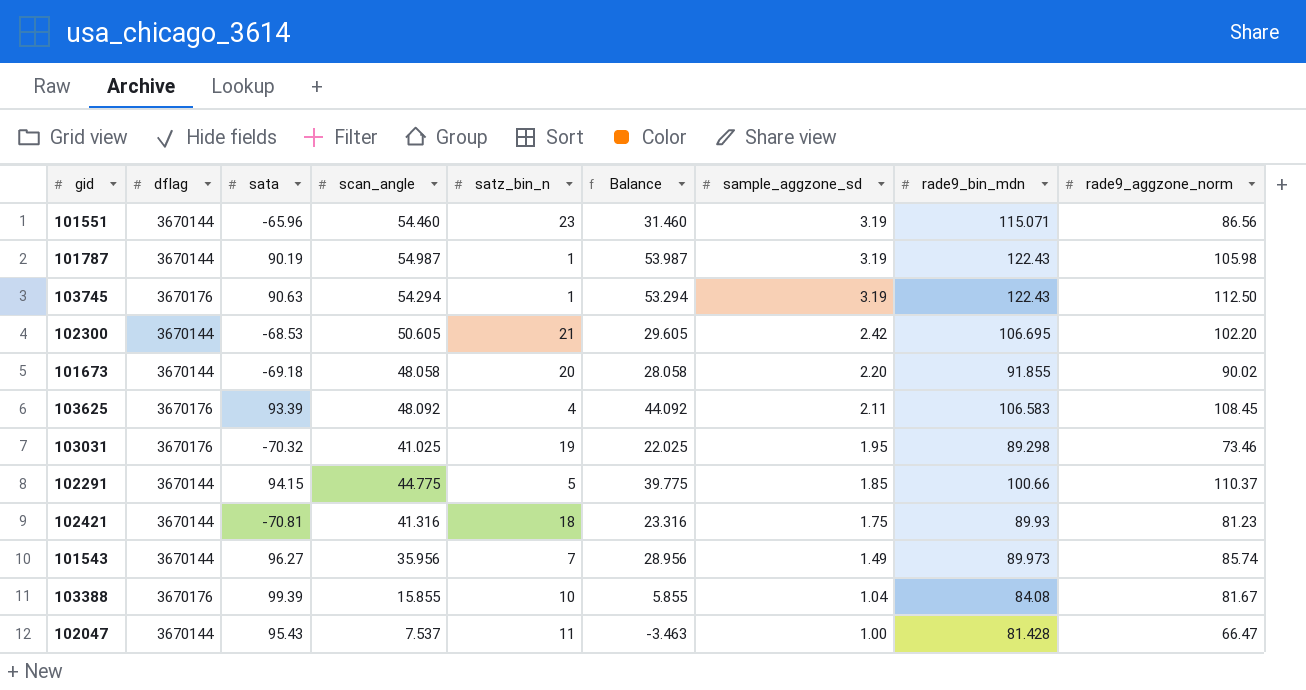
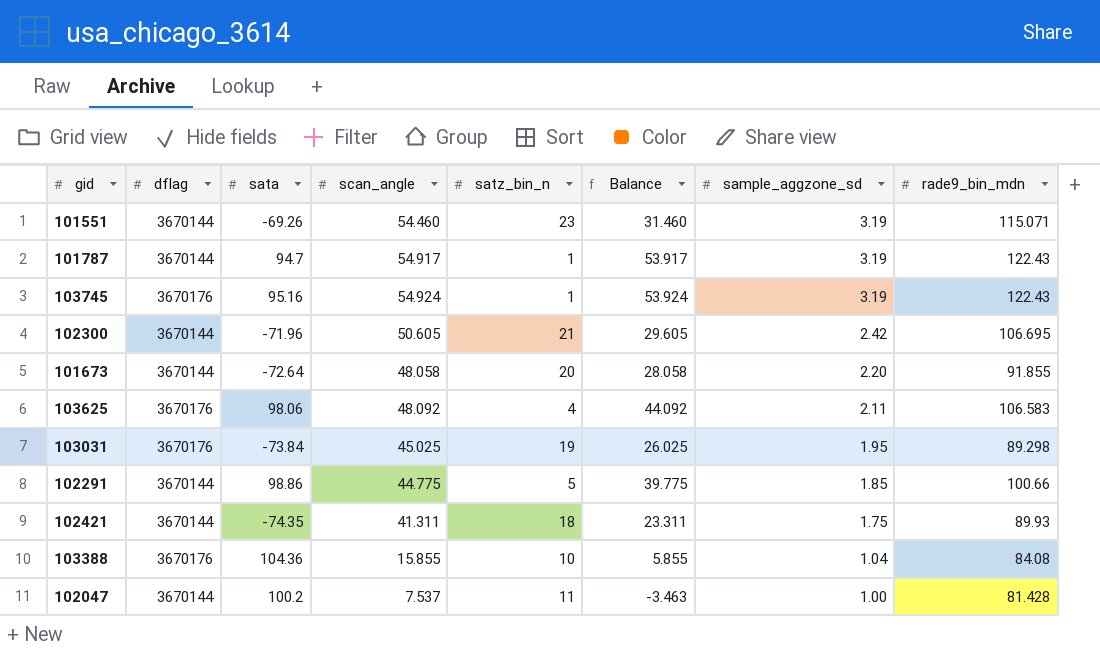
column rade9_aggzone_norm | position: 9 -> none
row 101543: 3670144 | 96.27 | 35.956 | 7 | 28.956 | 1.49 | 89.973 | 85.74 -> none
101551 | sata: -65.96 -> -69.26
101787 | sata: 90.19 -> 94.7
101787 | scan_angle: 54.987 -> 54.917
101787 | Balance: 53.987 -> 53.917
103745 | sata: 90.63 -> 95.16
103745 | scan_angle: 54.294 -> 54.924
103745 | Balance: 53.294 -> 53.924
102300 | sata: -68.53 -> -71.96
101673 | sata: -69.18 -> -72.64
103625 | sata: 93.39 -> 98.06
103031 | sata: -70.32 -> -73.84
103031 | scan_angle: 41.025 -> 45.025
103031 | Balance: 22.025 -> 26.025
102291 | sata: 94.15 -> 98.86
102421 | sata: -70.81 -> -74.35
102421 | scan_angle: 41.316 -> 41.311
102421 | Balance: 23.316 -> 23.311
103388 | sata: 99.39 -> 104.36
102047 | sata: 95.43 -> 100.2

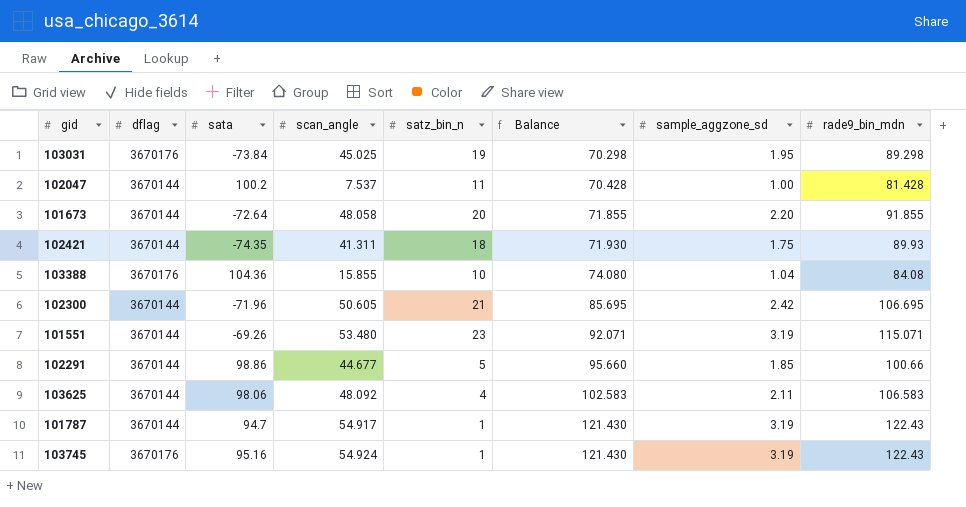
row order: sample_aggzone_sd descending -> Balance ascending
column Balance | formula: [scan_angle] - [satz_bin_n] -> [rade9_bin_mdn] - [satz_bin_n]
101551 | scan_angle: 54.460 -> 53.480
102291 | scan_angle: 44.775 -> 44.677
103625 | dflag: 3670176 -> 3670144

